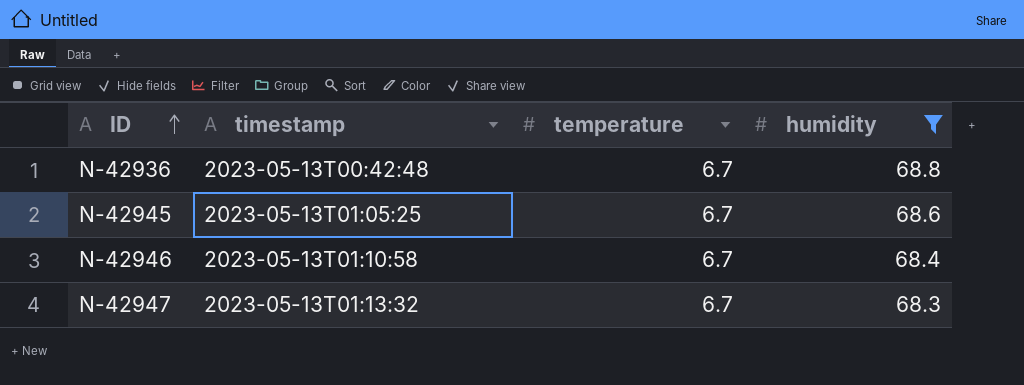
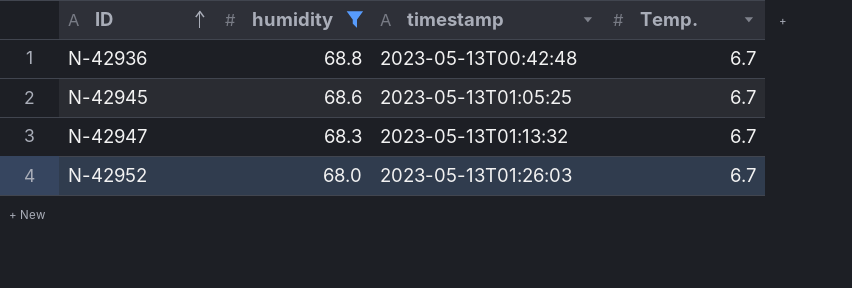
column humidity | position: 4 -> 2
column name: temperature -> Temp.
row N-42946: 2023-05-13T01:10:58 | 6.7 | 68.4 -> none
row N-42952: none -> 68.0 | 2023-05-13T01:26:03 | 6.7

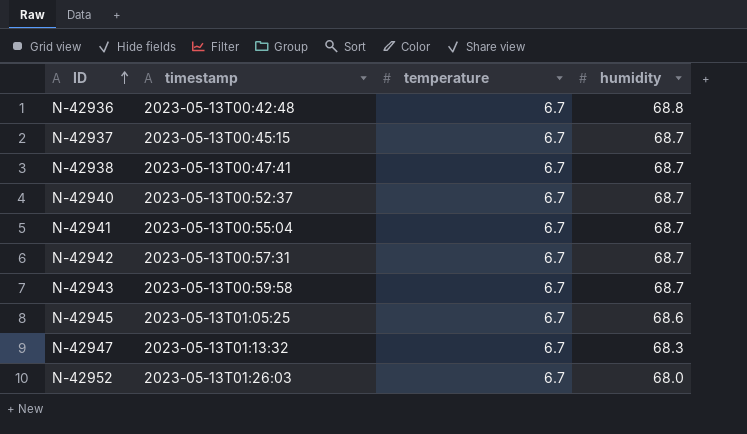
filter: humidity != 68.7 -> none
column name: Temp. -> temperature
column humidity | position: 2 -> 4

